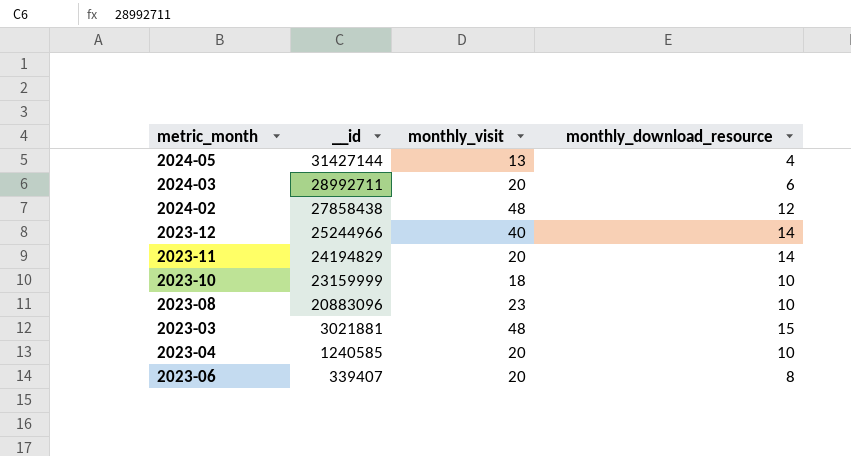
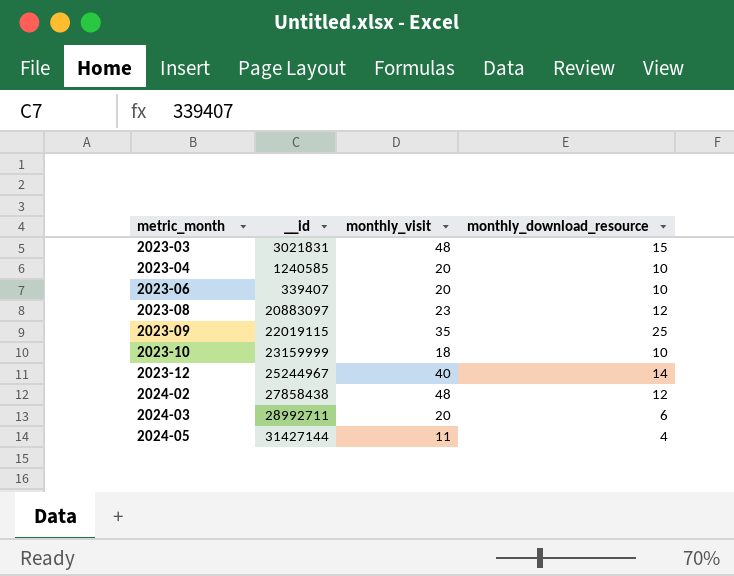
row order: __id descending -> metric_month ascending
row 2023-11: 24194829 | 20 | 14 -> none
2023-03 | __id: 3021881 -> 3021831
2023-06 | monthly_download_resource: 8 -> 10
2023-08 | __id: 20883096 -> 20883097
2023-08 | monthly_download_resource: 10 -> 12
row 2023-09: none -> 22019115 | 35 | 25
2023-12 | __id: 25244966 -> 25244967
2024-05 | monthly_visit: 13 -> 11

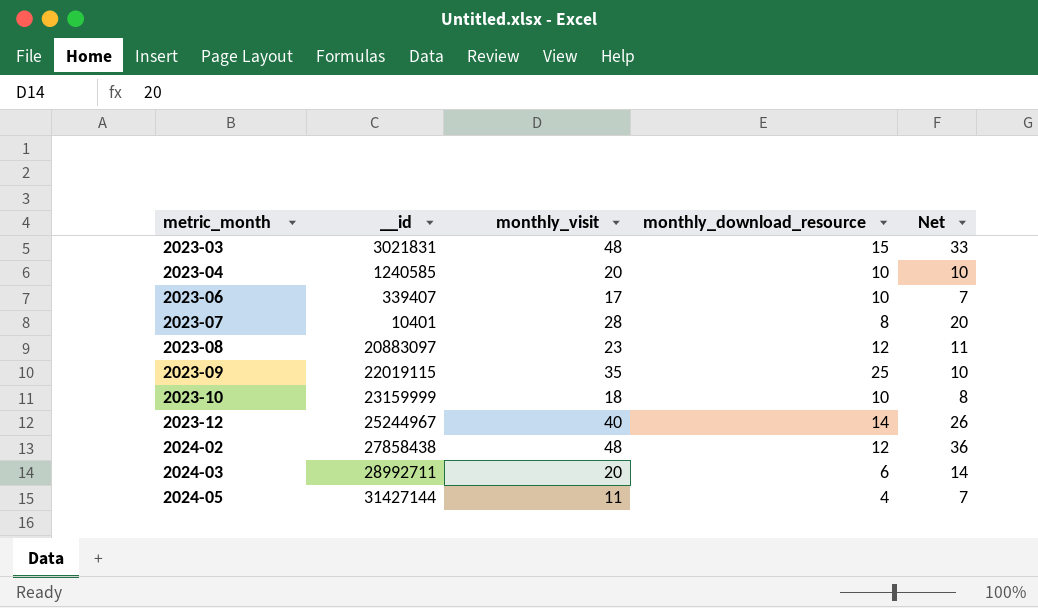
column Net | formula: none -> [monthly_visit] - [monthly_download_resource]
2023-06 | monthly_visit: 20 -> 17
row 2023-07: none -> 10401 | 28 | 8 | 20

